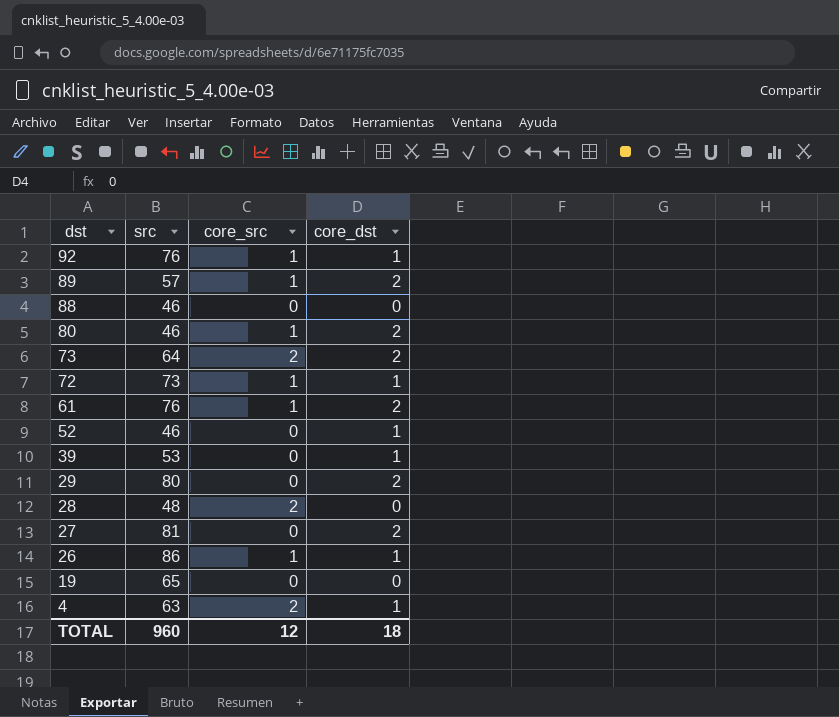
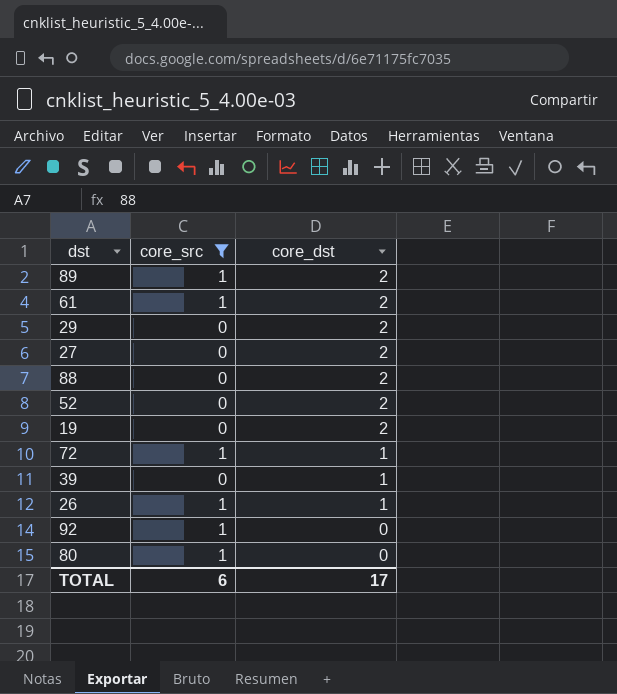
filter: none -> core_src != 2
row order: dst descending -> core_dst descending
column src | position: 2 -> none
88 | core_dst: 0 -> 2
52 | core_dst: 1 -> 2
19 | core_dst: 0 -> 2
92 | core_dst: 1 -> 0
80 | core_dst: 2 -> 0
TOTAL | core_src: 12 -> 6
TOTAL | core_dst: 18 -> 17

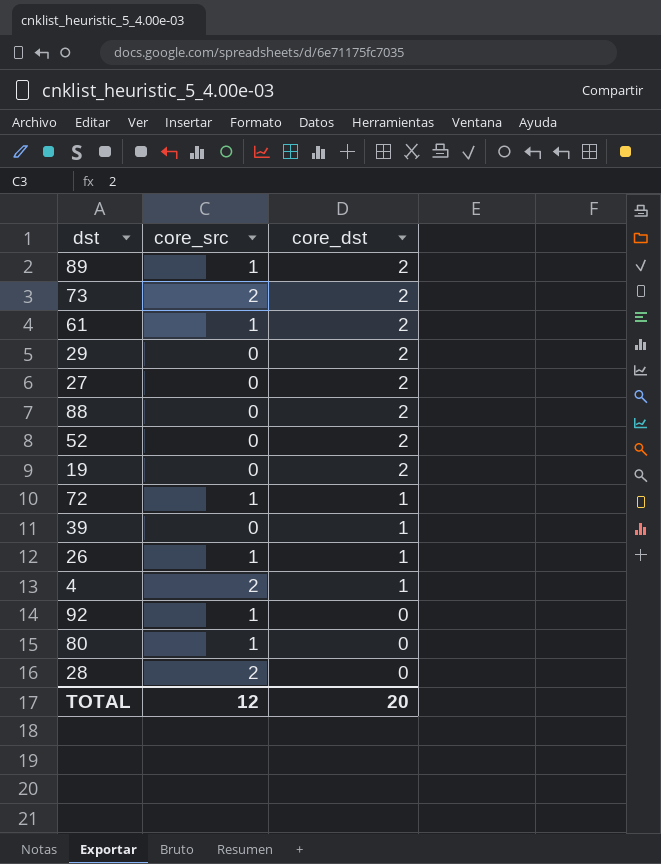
filter: core_src != 2 -> none
TOTAL | core_src: 6 -> 12
TOTAL | core_dst: 17 -> 20

